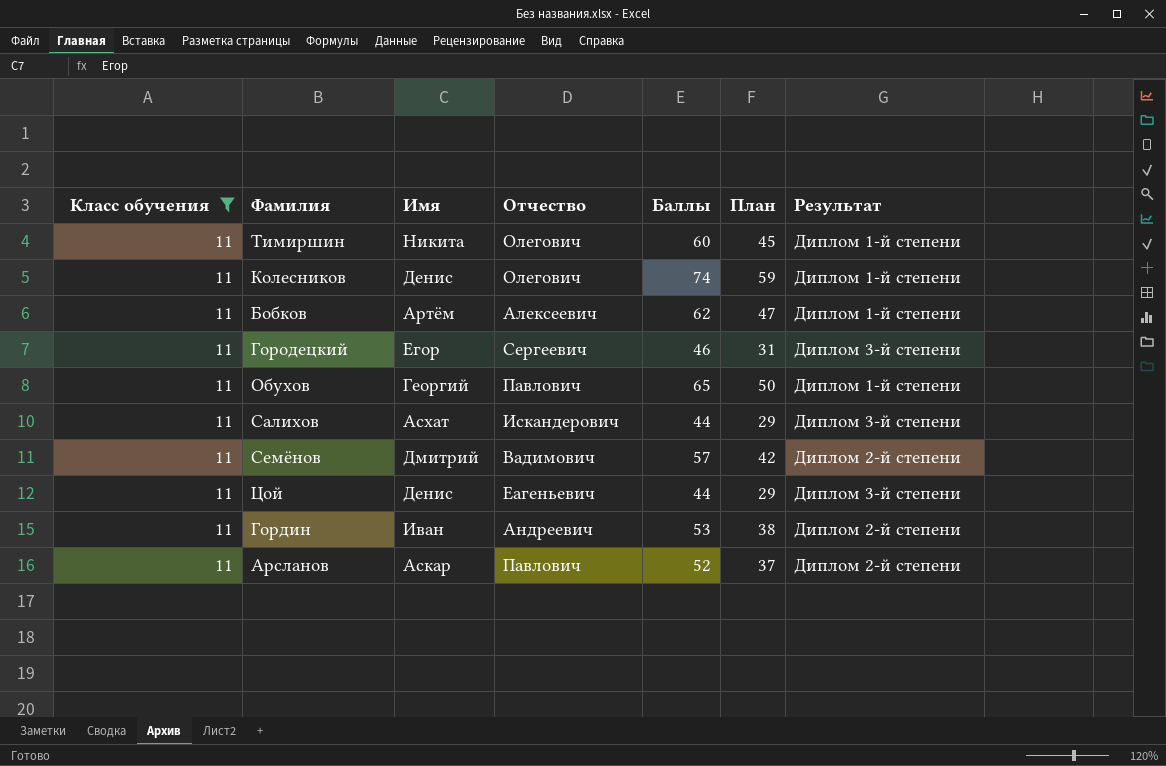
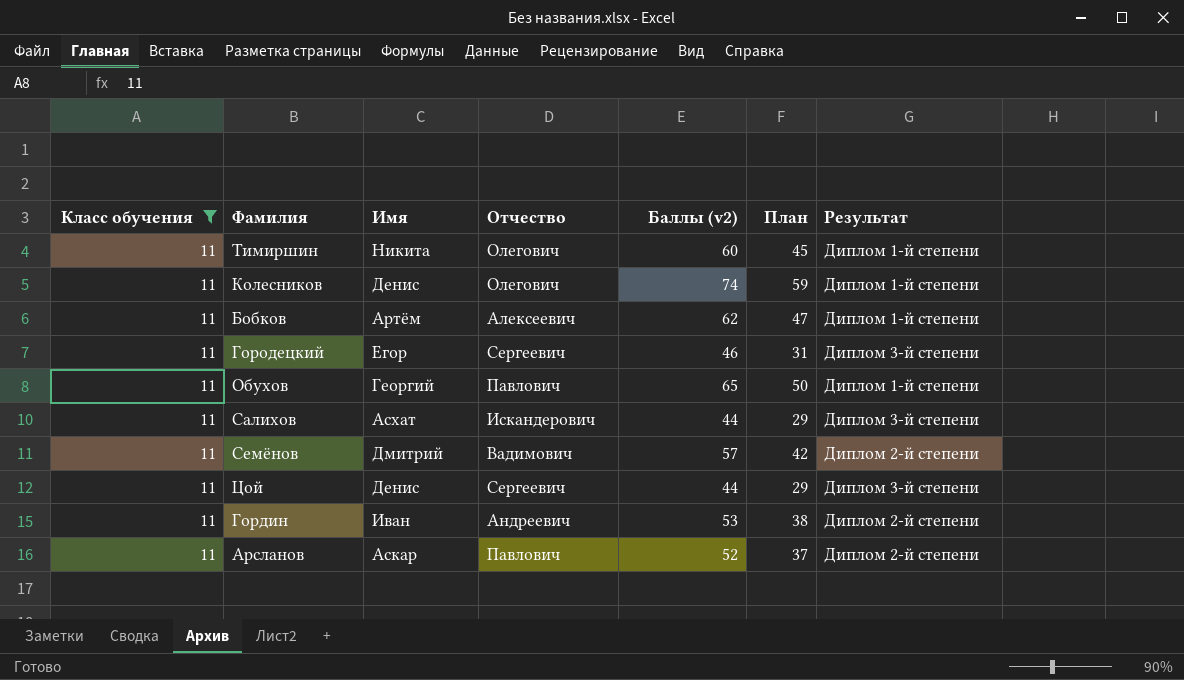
column name: Баллы -> Баллы (v2)
Цой | Отчество: Еагеньевич -> Сергеевич

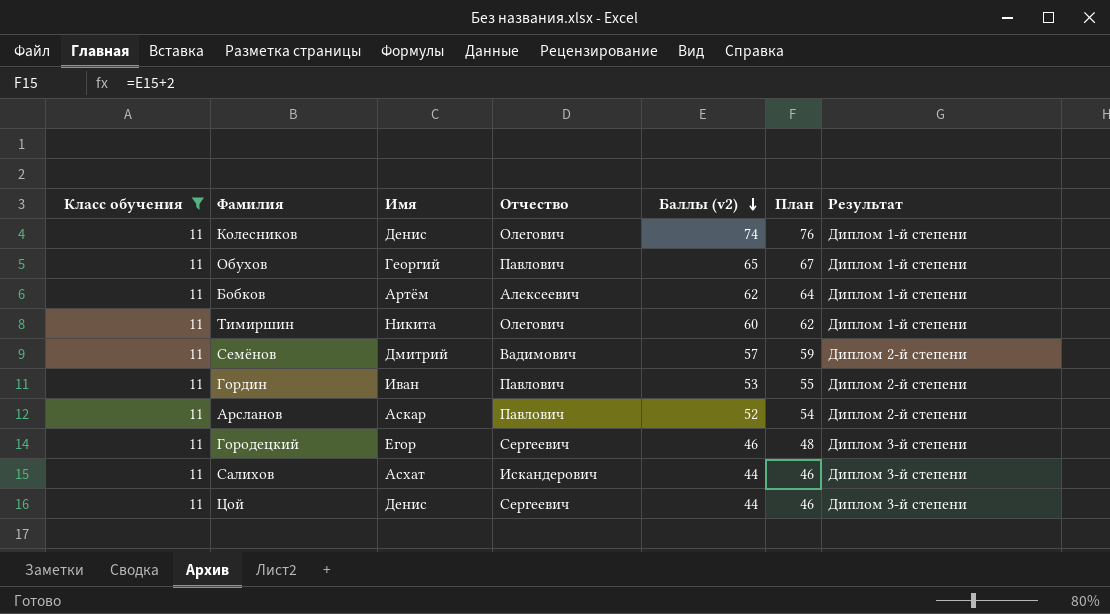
row order: none -> Баллы (v2) descending
column План | formula: [Баллы (v2)] - 15 -> [Баллы (v2)] + 2
Гордин | Отчество: Андреевич -> Павлович

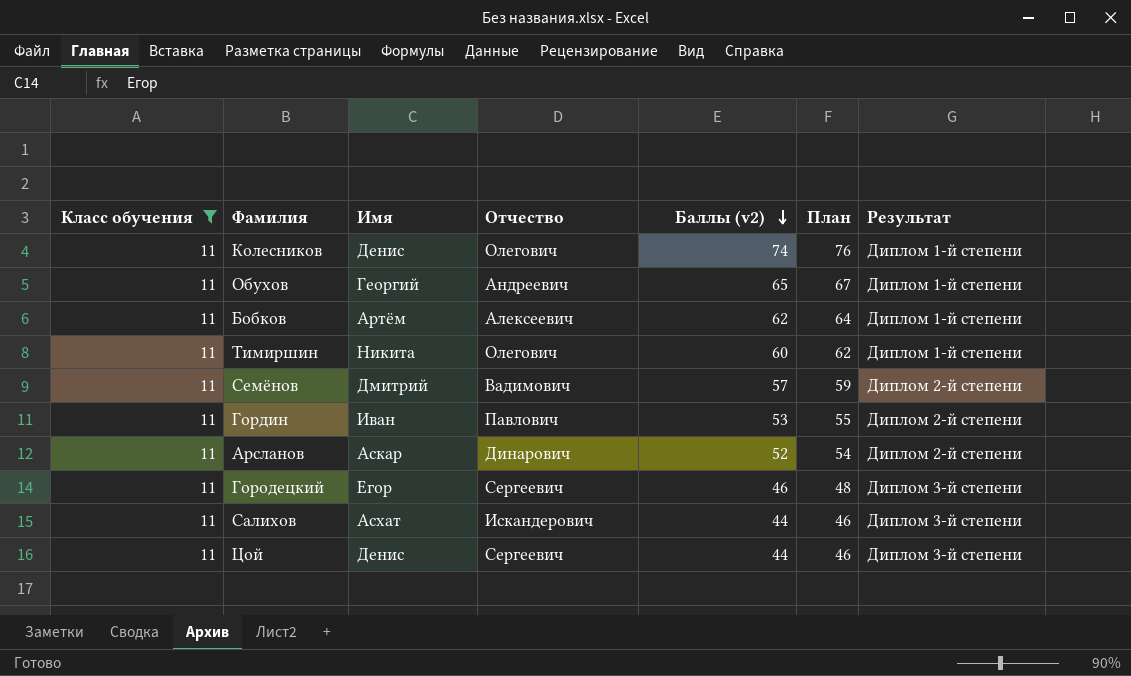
Обухов | Отчество: Павлович -> Андреевич
Арсланов | Отчество: Павлович -> Динарович

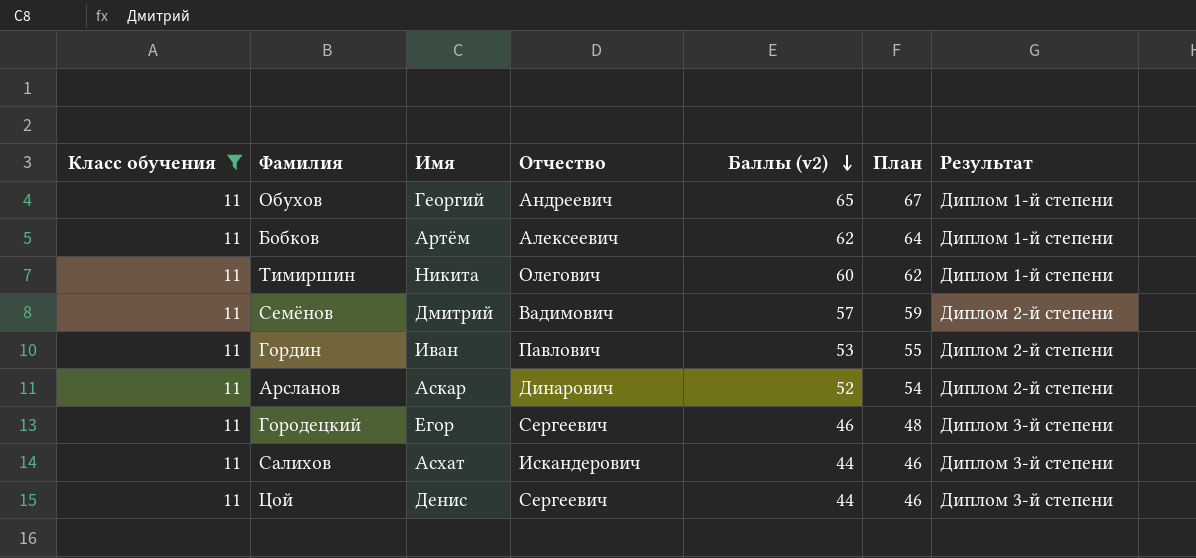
row Колесников: 11 | Денис | Олегович | 74 | 76 | Диплом 1-й степени -> none

